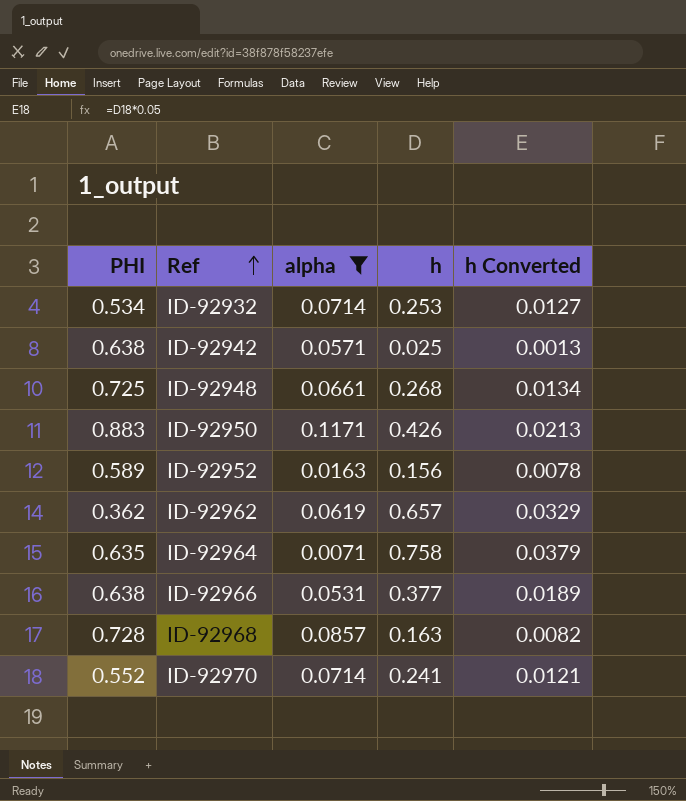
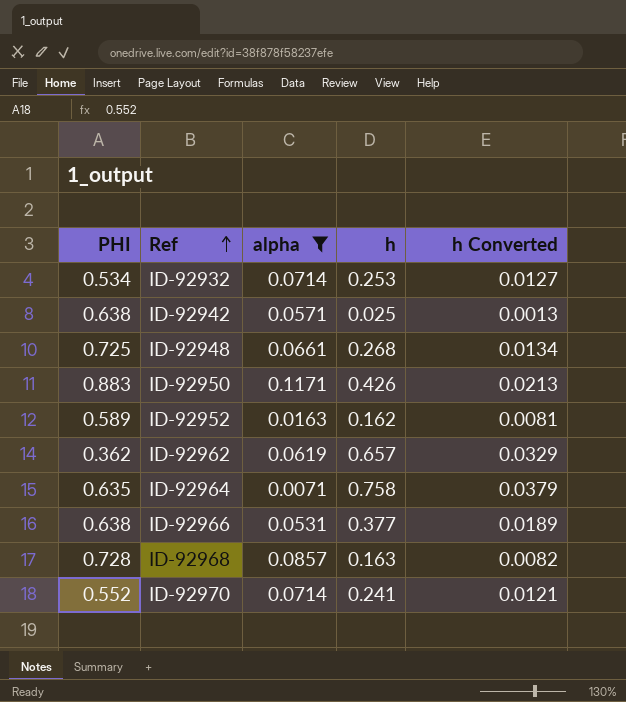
ID-92952 | h: 0.156 -> 0.162
ID-92952 | h Converted: 0.0078 -> 0.0081

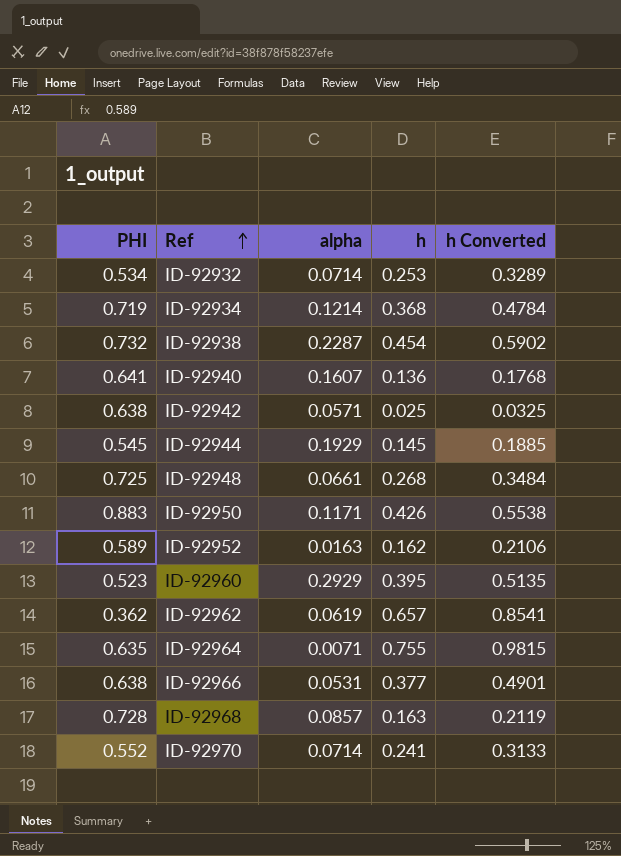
filter: alpha <= 0.1171 -> none
column h Converted | formula: [h] * 0.05 -> [h] * 1.3
ID-92964 | h: 0.758 -> 0.755

